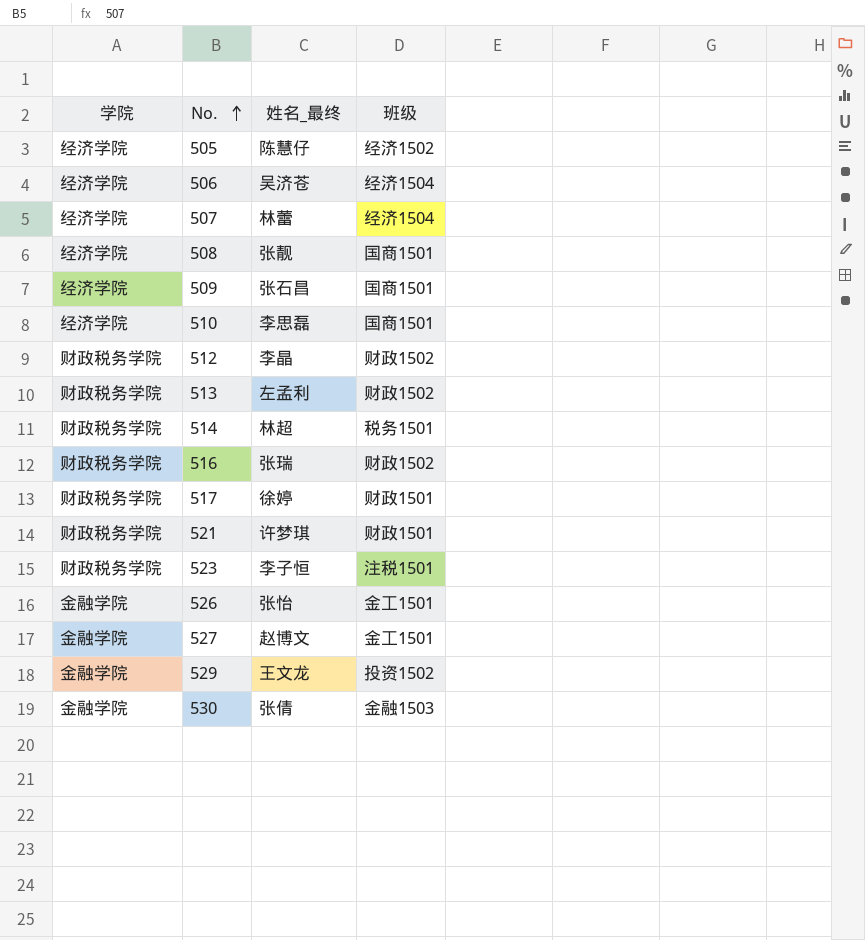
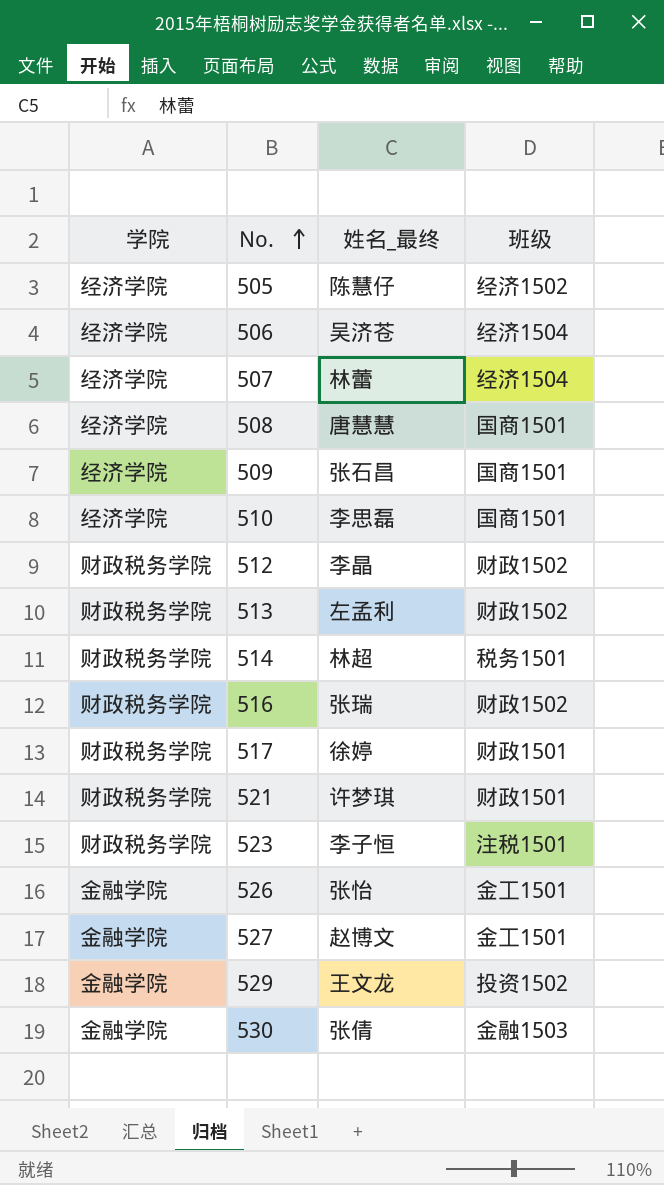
508 | 姓名_最终: 张靓 -> 唐慧慧

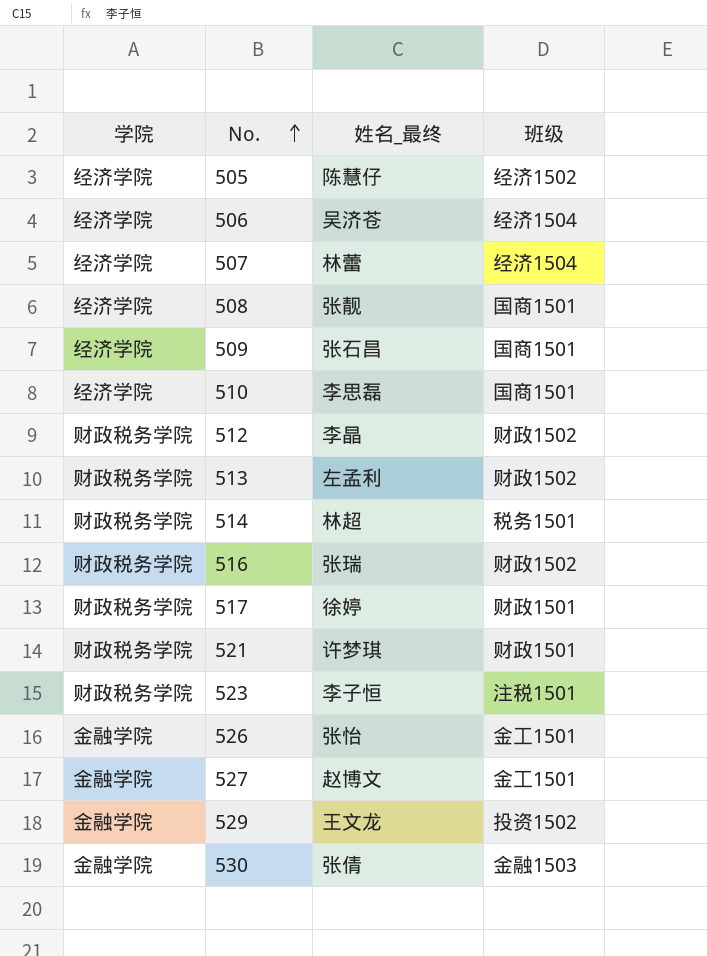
508 | 姓名_最终: 唐慧慧 -> 张靓

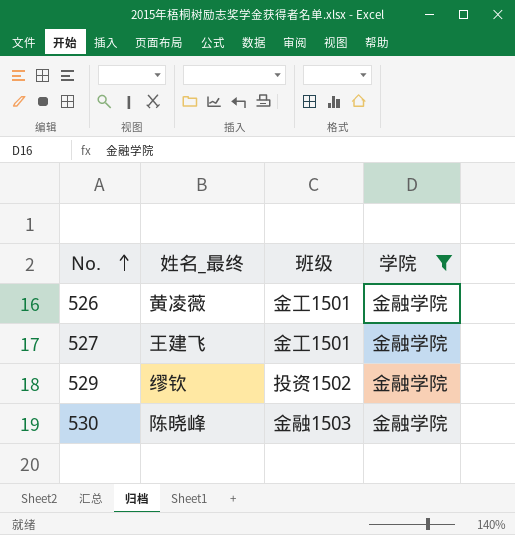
filter: none -> 学院 = 金融学院
column 学院 | position: 1 -> 4
526 | 姓名_最终: 张怡 -> 黄凌薇
527 | 姓名_最终: 赵博文 -> 王建飞
529 | 姓名_最终: 王文龙 -> 缪钦
530 | 姓名_最终: 张倩 -> 陈晓峰

